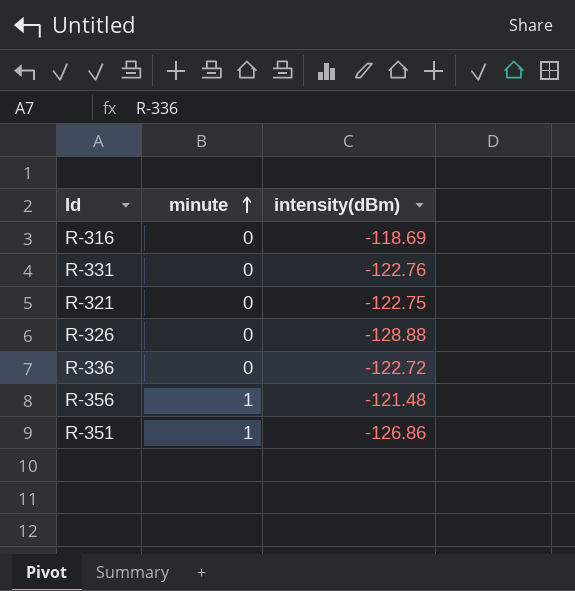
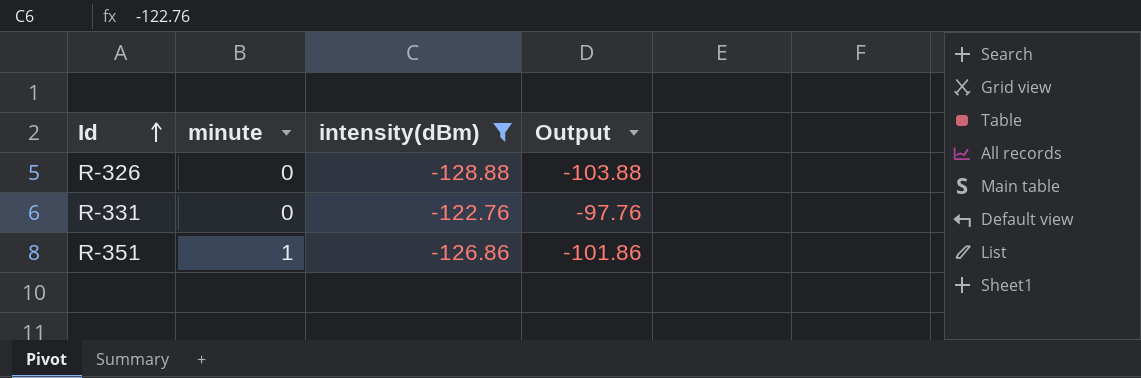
filter: none -> intensity(dBm) <= -122.76
row order: minute ascending -> Id ascending
column Output | formula: none -> [intensity(dBm)] + 25

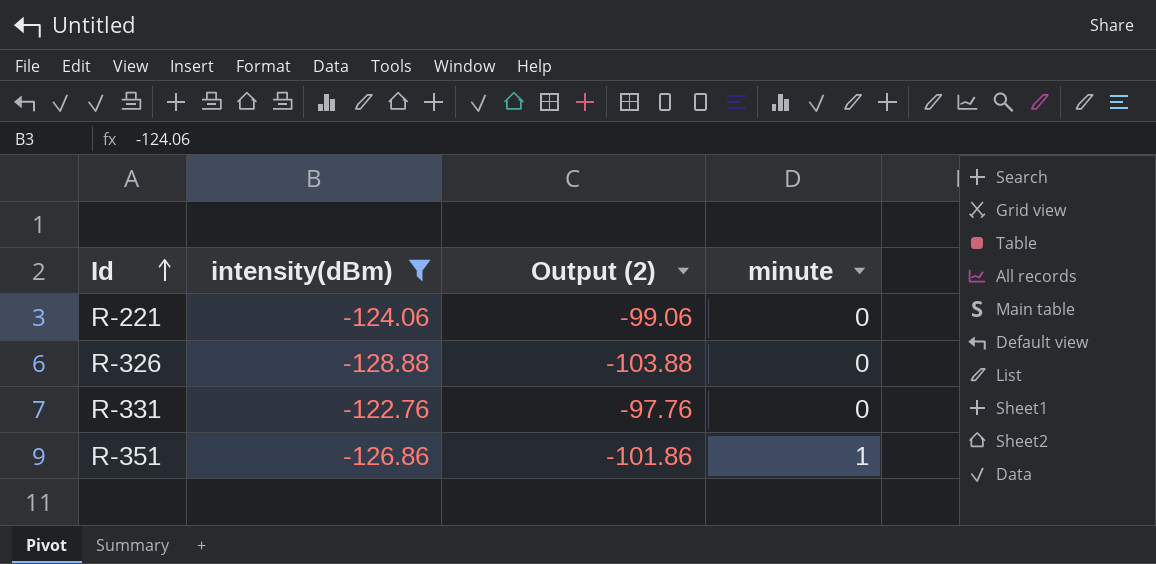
column name: Output -> Output (2)
column minute | position: 2 -> 4
row R-221: none -> -124.06 | -99.06 | 0

